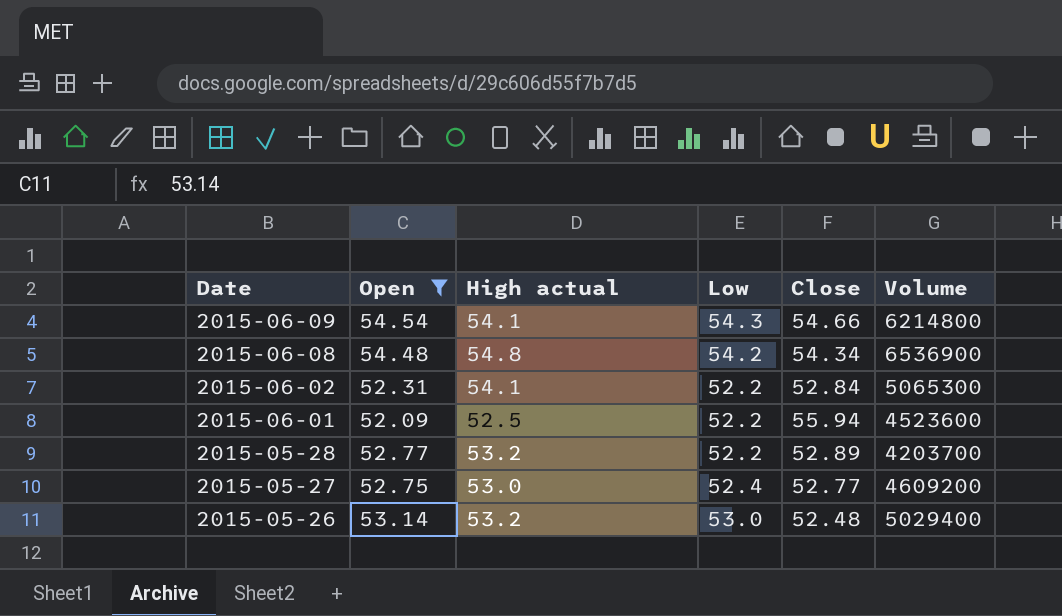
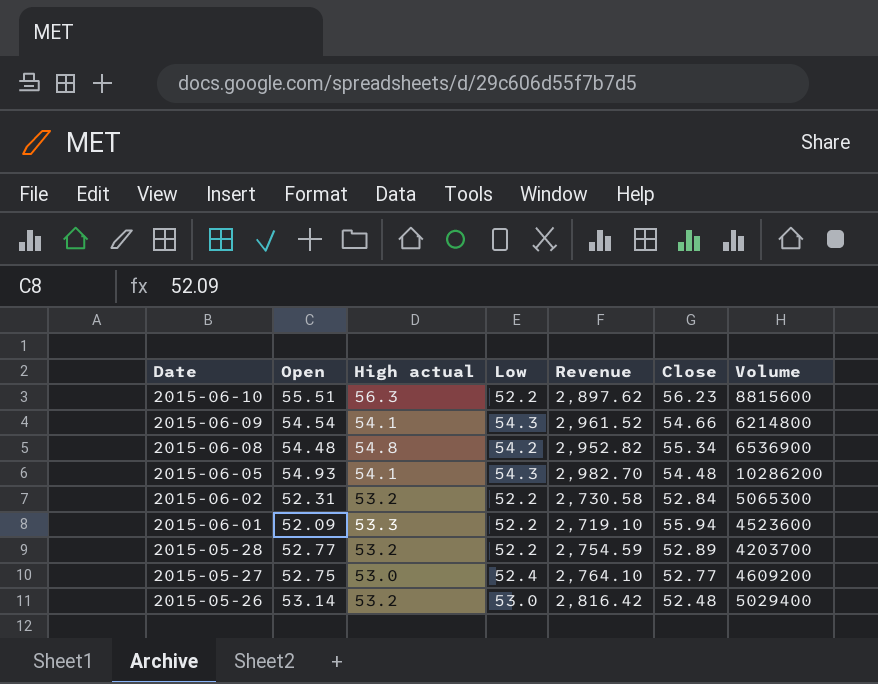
filter: Open <= 54.54 -> none
column Revenue | formula: none -> [Open] * [Low]
2015-06-08 | Close: 54.34 -> 55.34
2015-06-02 | High actual: 54.1 -> 53.2
2015-06-01 | High actual: 52.5 -> 53.3

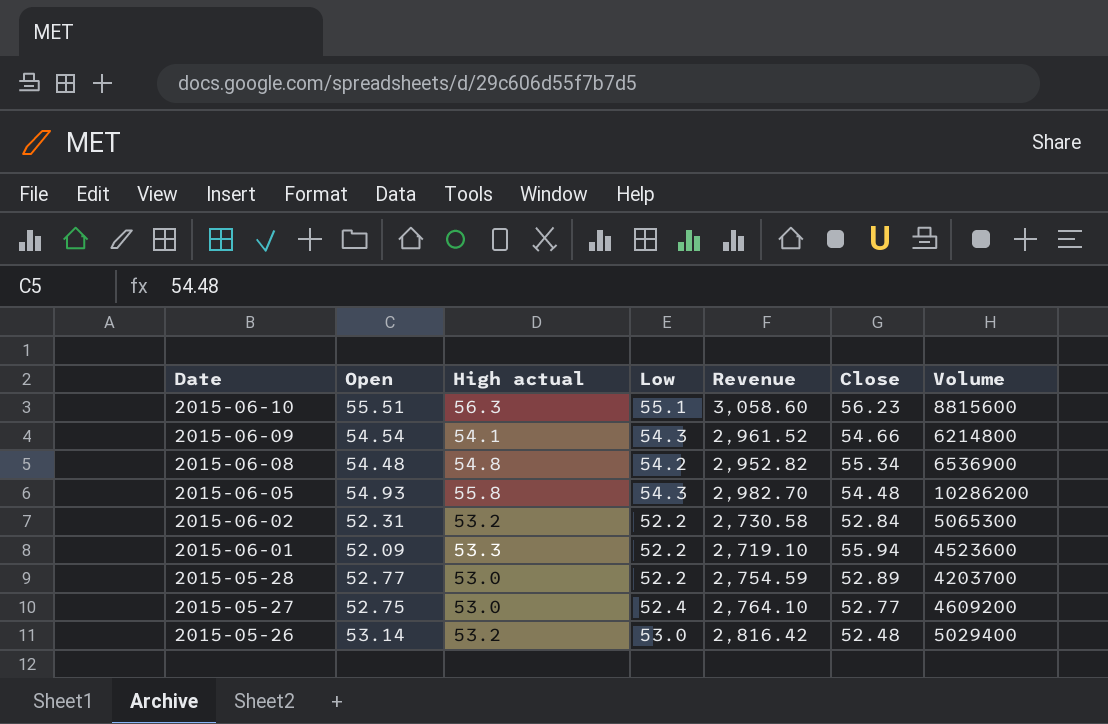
2015-06-10 | Low: 52.2 -> 55.1
2015-06-10 | Revenue: 2,897.62 -> 3,058.60
2015-06-05 | High actual: 54.1 -> 55.8
2015-05-28 | High actual: 53.2 -> 53.0

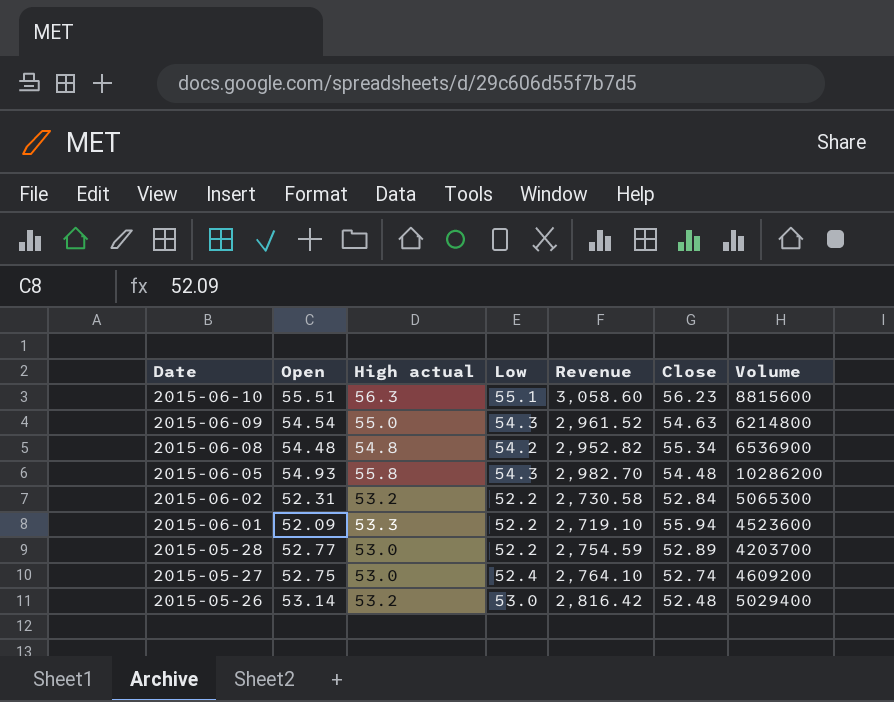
2015-06-09 | High actual: 54.1 -> 55.0
2015-06-09 | Close: 54.66 -> 54.63
2015-05-27 | Close: 52.77 -> 52.74

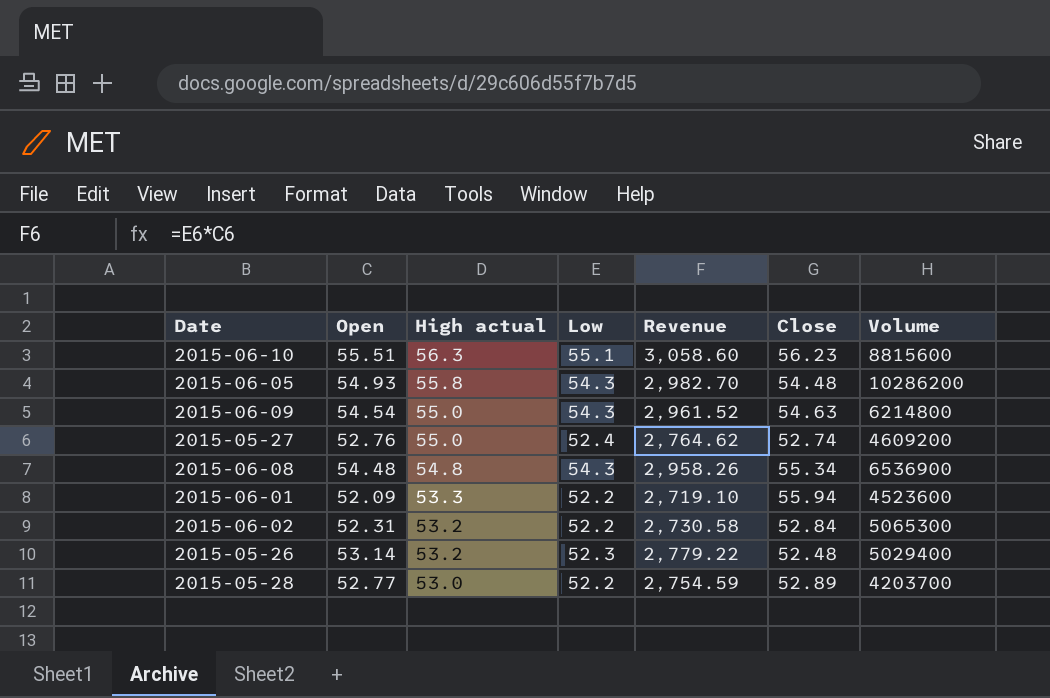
row order: Date descending -> High actual descending
2015-05-27 | Open: 52.75 -> 52.76
2015-05-27 | High actual: 53.0 -> 55.0
2015-05-27 | Revenue: 2,764.10 -> 2,764.62
2015-06-08 | Low: 54.2 -> 54.3
2015-06-08 | Revenue: 2,952.82 -> 2,958.26
2015-05-26 | Low: 53.0 -> 52.3
2015-05-26 | Revenue: 2,816.42 -> 2,779.22

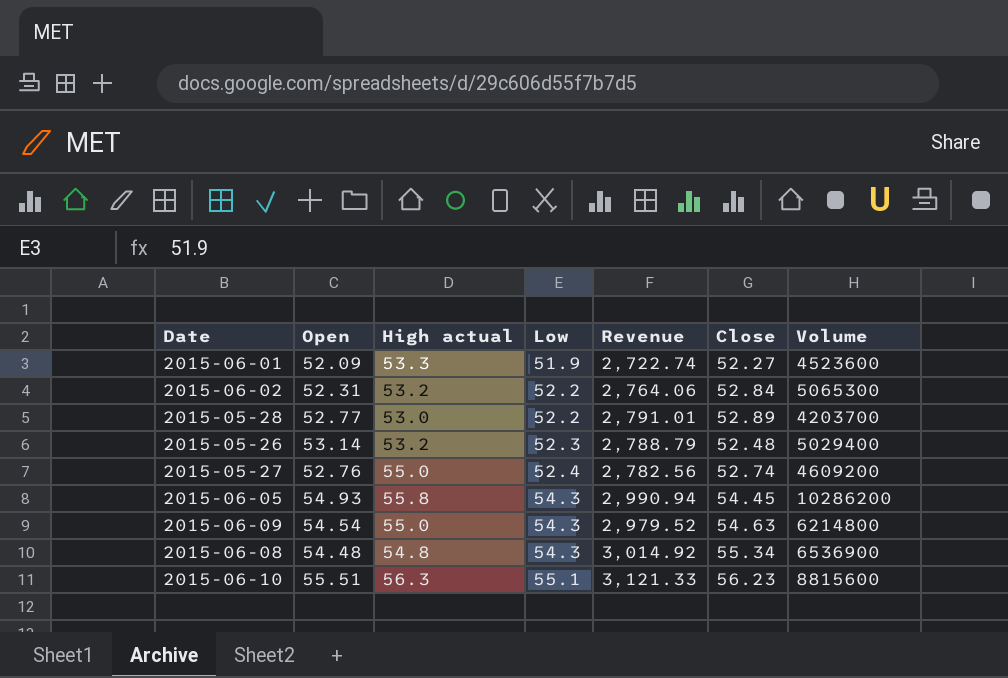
row order: High actual descending -> Low ascending
column Revenue | formula: [Open] * [Low] -> [Open] * [Close]
2015-06-01 | Low: 52.2 -> 51.9
2015-06-01 | Close: 55.94 -> 52.27
2015-06-05 | Close: 54.48 -> 54.45

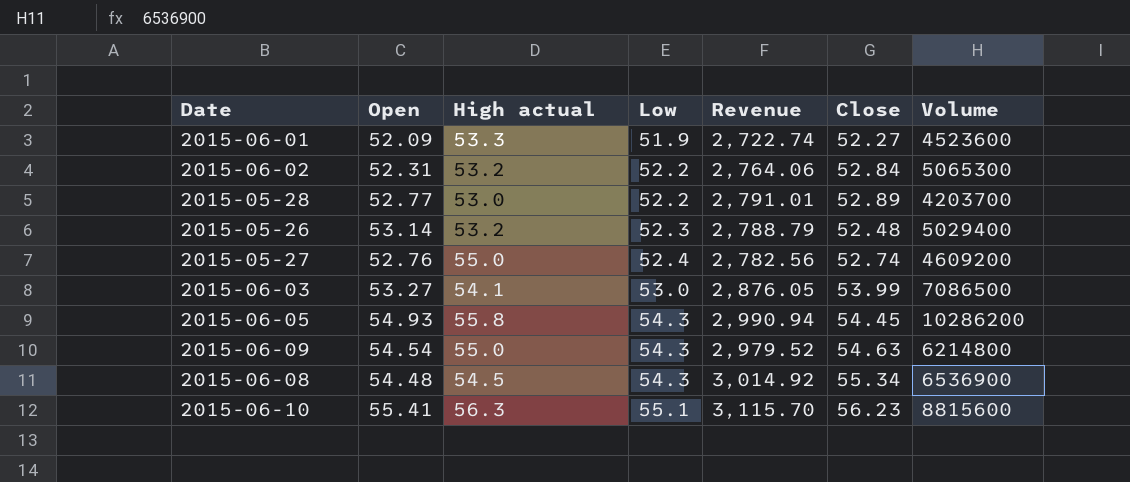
row 2015-06-03: none -> 53.27 | 54.1 | 53.0 | 2,876.05 | 53.99 | 7086500
2015-06-08 | High actual: 54.8 -> 54.5
2015-06-10 | Open: 55.51 -> 55.41
2015-06-10 | Revenue: 3,121.33 -> 3,115.70

